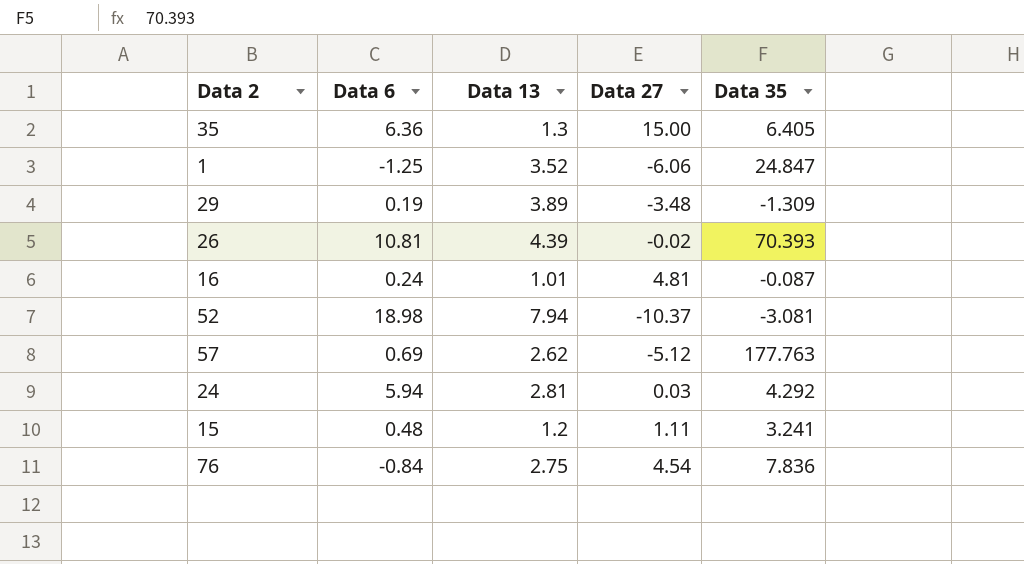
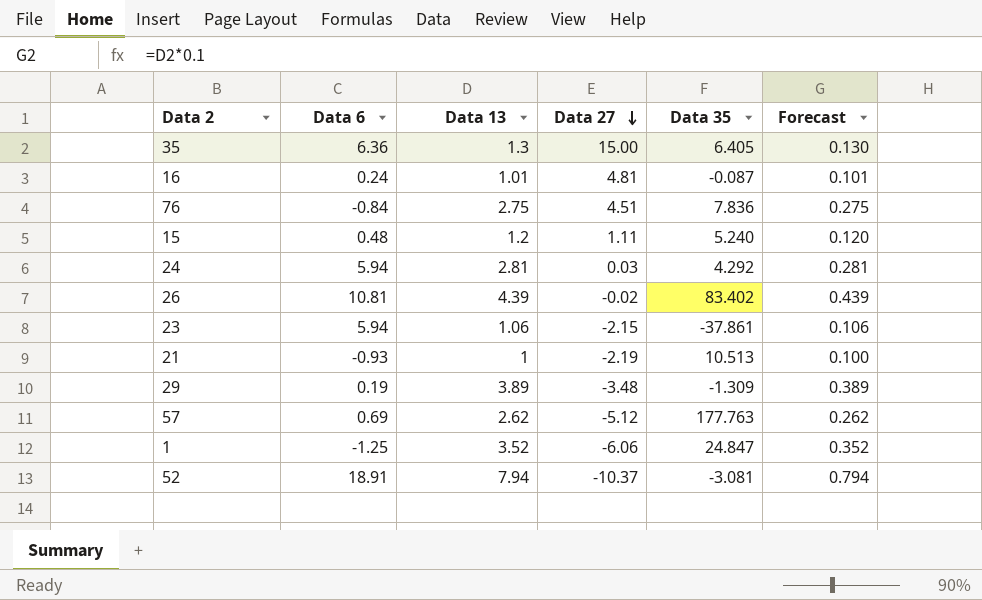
row order: none -> Data 27 descending
column Forecast | formula: none -> [Data 13] * 0.1
76 | Data 27: 4.54 -> 4.51
15 | Data 35: 3.241 -> 5.240
26 | Data 35: 70.393 -> 83.402
row 23: none -> 5.94 | 1.06 | -2.15 | -37.861 | 0.106
row 21: none -> -0.93 | 1 | -2.19 | 10.513 | 0.100
52 | Data 6: 18.98 -> 18.91

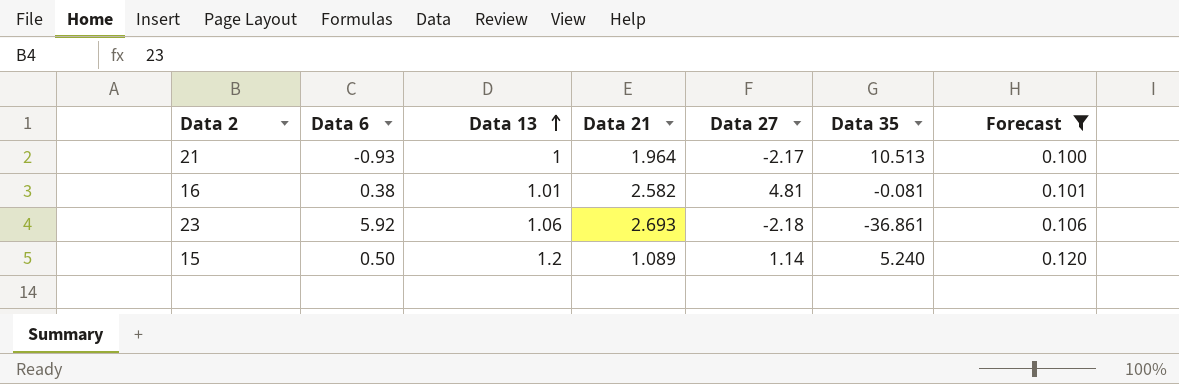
filter: none -> Forecast <= 0.120
row order: Data 27 descending -> Data 13 ascending
column Data 21 | position: none -> 4
21 | Data 27: -2.19 -> -2.17
16 | Data 6: 0.24 -> 0.38
16 | Data 35: -0.087 -> -0.081
23 | Data 6: 5.94 -> 5.92
23 | Data 27: -2.15 -> -2.18
23 | Data 35: -37.861 -> -36.861
15 | Data 6: 0.48 -> 0.50
15 | Data 27: 1.11 -> 1.14

